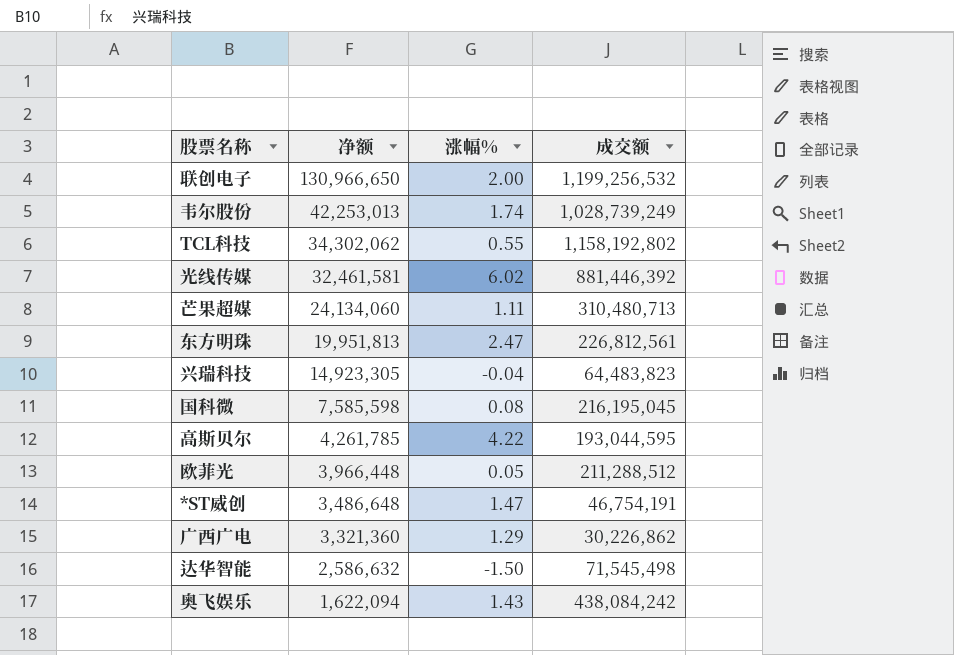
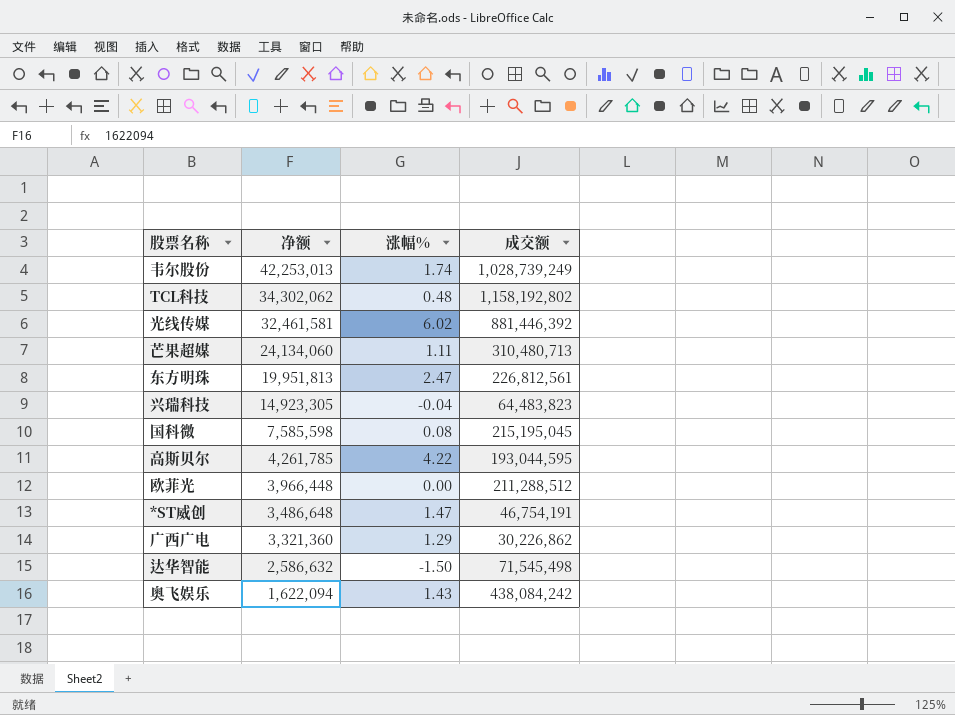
row 联创电子: 130,966,650 | 2.00 | 1,199,256,532 -> none
TCL科技 | 涨幅%: 0.55 -> 0.48
国科微 | 成交额: 216,195,045 -> 215,195,045
欧菲光 | 涨幅%: 0.05 -> 0.00

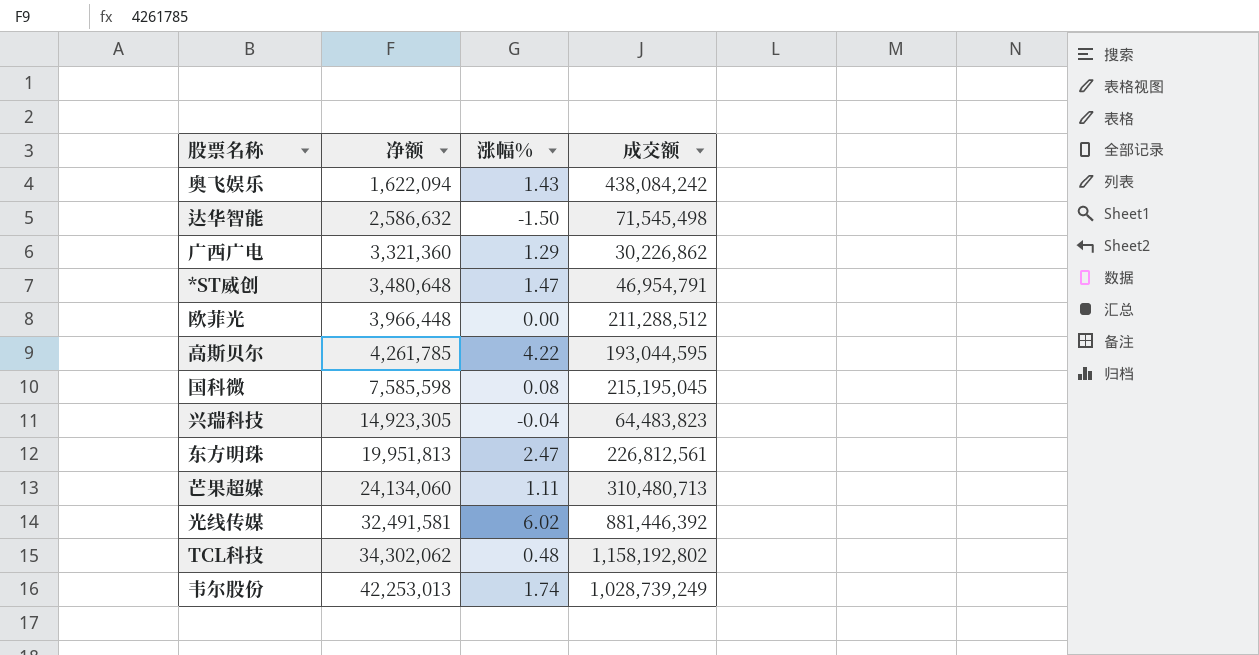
row order: 净额 descending -> 净额 ascending
*ST威创 | 净额: 3,486,648 -> 3,480,648
*ST威创 | 成交额: 46,754,191 -> 46,954,791
光线传媒 | 净额: 32,461,581 -> 32,491,581

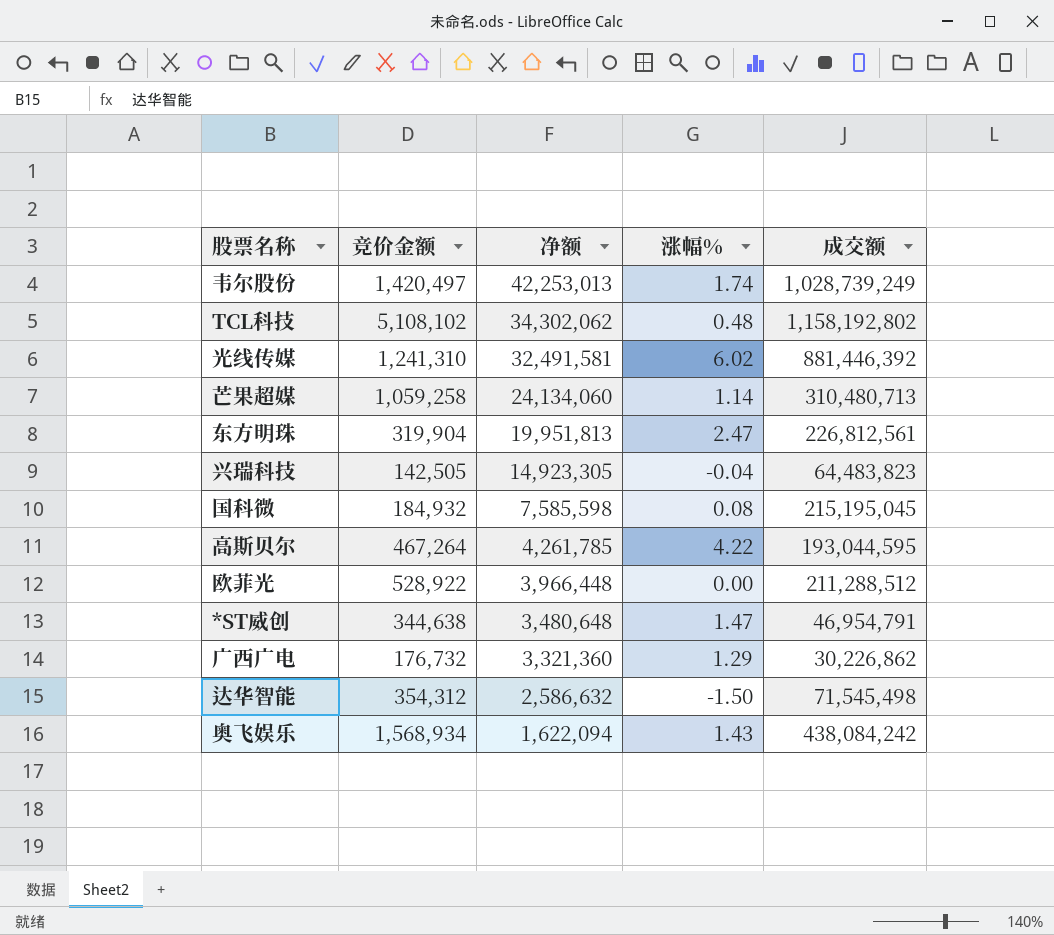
row order: 净额 ascending -> 净额 descending
column 竞价金额 | position: none -> 2
芒果超媒 | 涨幅%: 1.11 -> 1.14

